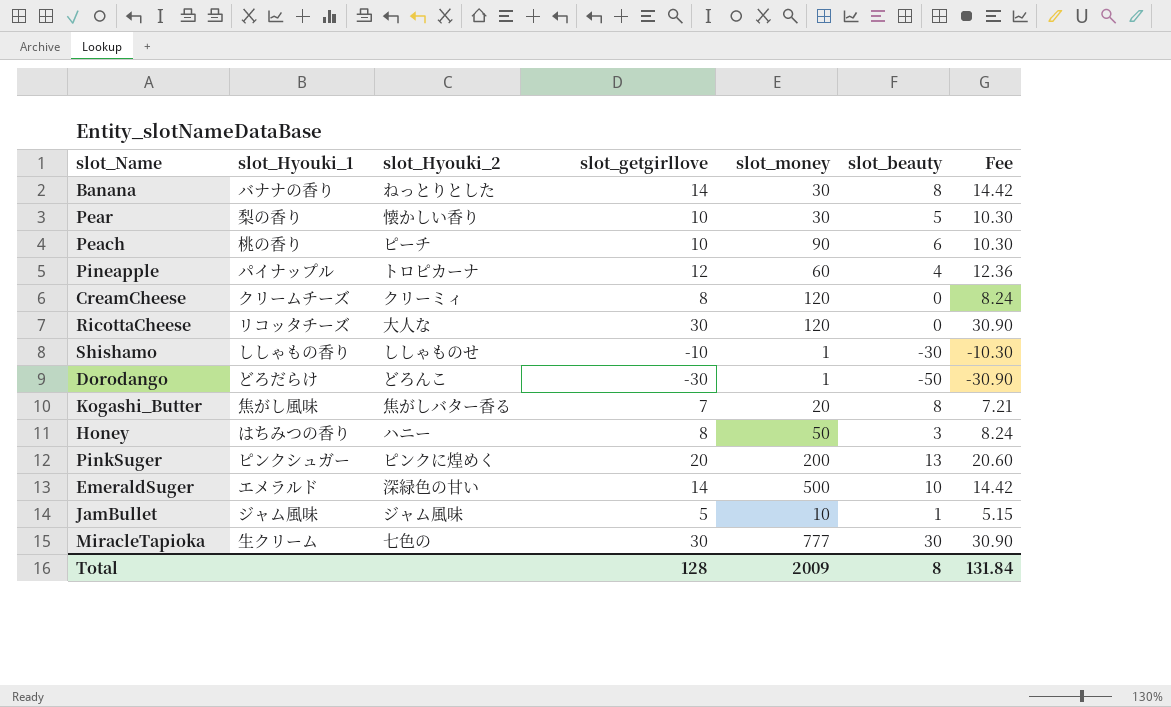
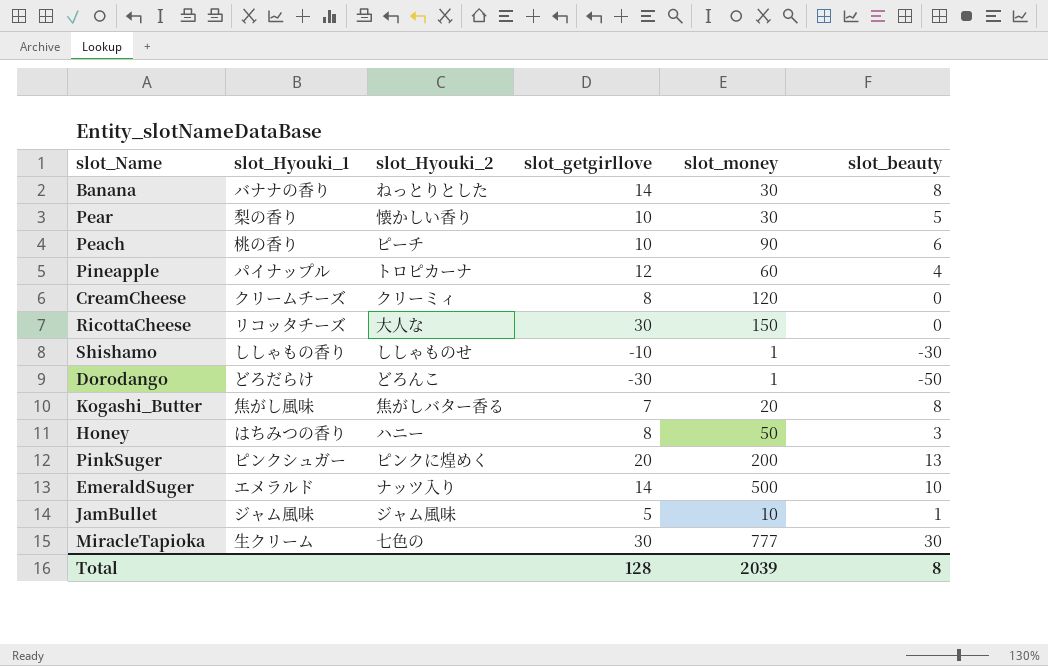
column Fee | formula: [slot_getgirllove] * 1.03 -> none
RicottaCheese | slot_money: 120 -> 150
EmeraldSuger | slot_Hyouki_2: 深緑色の甘い -> ナッツ入り
Total | slot_money: 2009 -> 2039

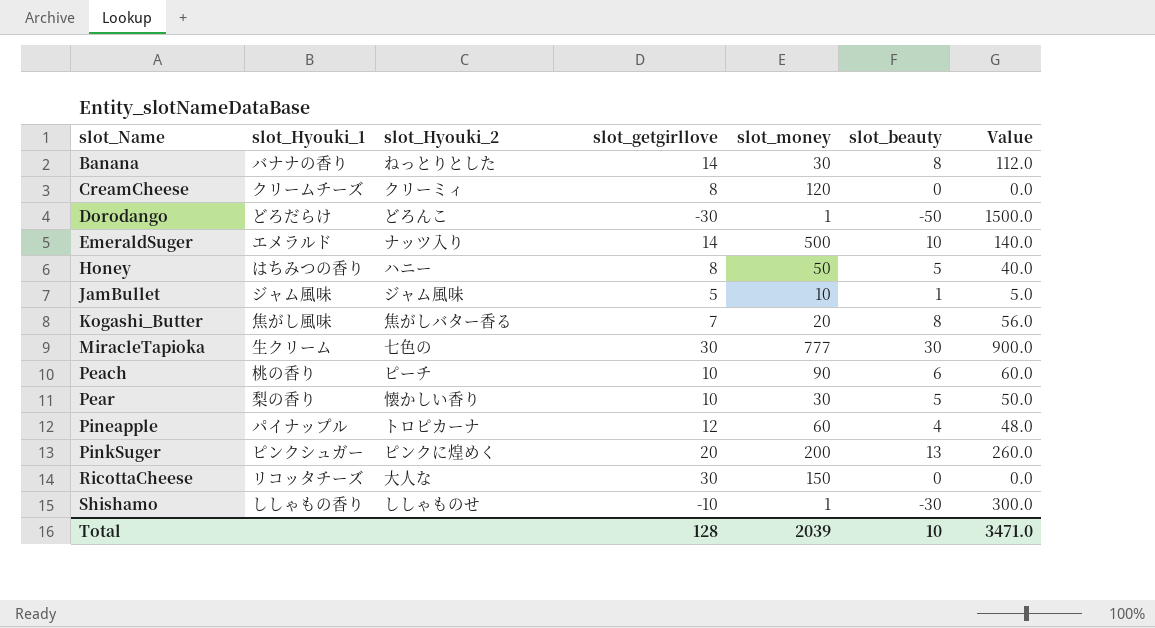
row order: none -> slot_Name ascending
column Value | formula: none -> [slot_getgirllove] * [slot_beauty]
Honey | slot_beauty: 3 -> 5
Total | slot_beauty: 8 -> 10

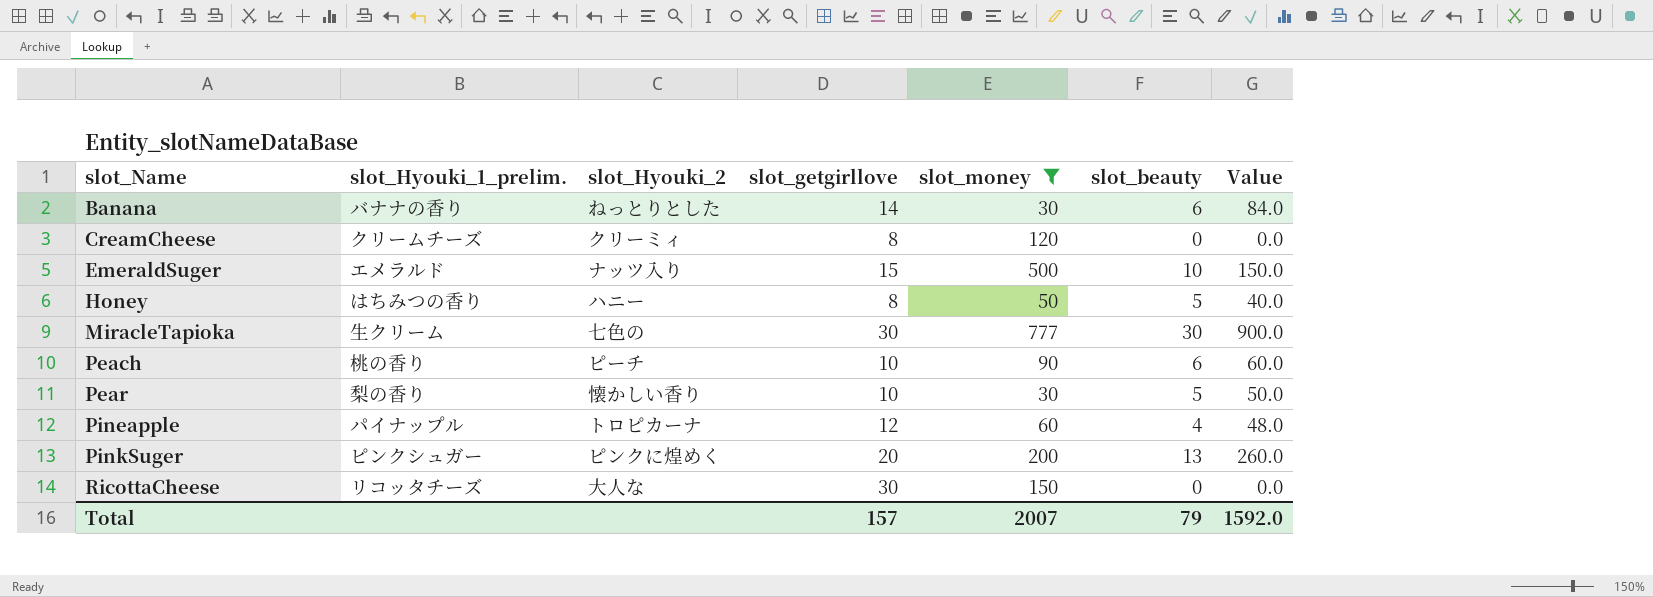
filter: none -> slot_money >= 30
column name: slot_Hyouki_1 -> slot_Hyouki_1_prelim.
Banana | slot_beauty: 8 -> 6
Banana | Value: 112.0 -> 84.0
EmeraldSuger | slot_getgirllove: 14 -> 15
EmeraldSuger | Value: 140.0 -> 150.0
Total | slot_getgirllove: 128 -> 157
Total | slot_money: 2039 -> 2007
Total | slot_beauty: 10 -> 79
Total | Value: 3471.0 -> 1592.0

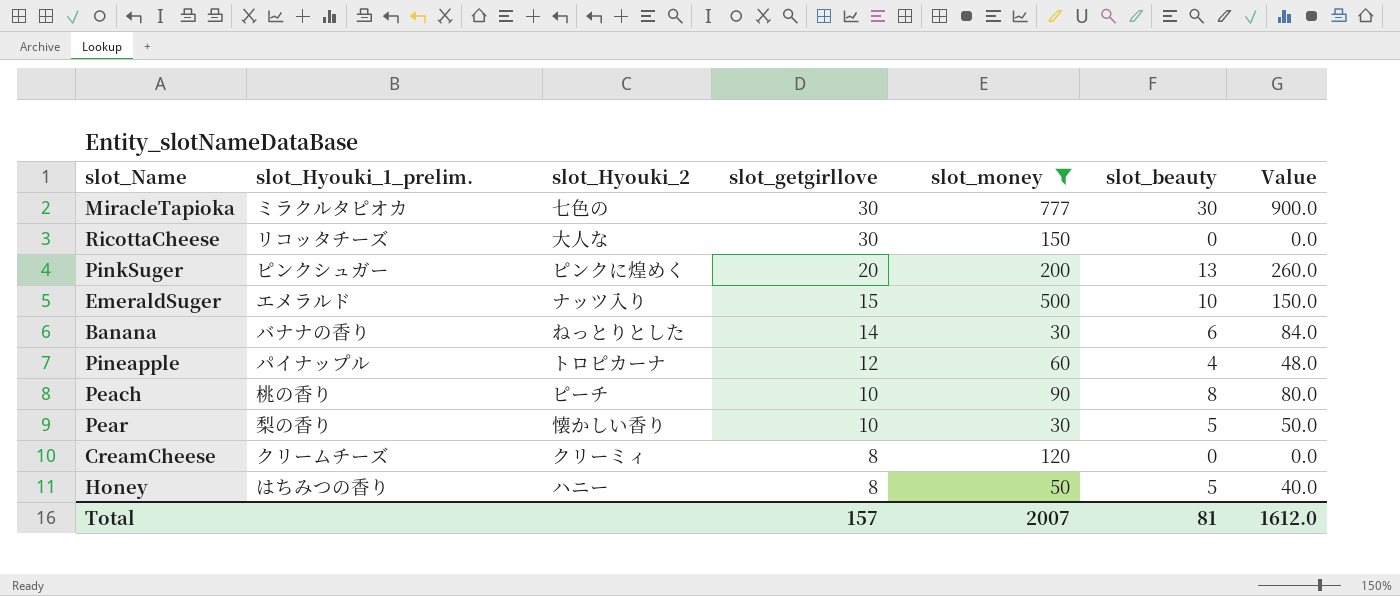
row order: slot_Name ascending -> slot_getgirllove descending
MiracleTapioka | slot_Hyouki_1_prelim.: 生クリーム -> ミラクルタピオカ
Peach | slot_beauty: 6 -> 8
Peach | Value: 60.0 -> 80.0
Total | slot_beauty: 79 -> 81
Total | Value: 1592.0 -> 1612.0

